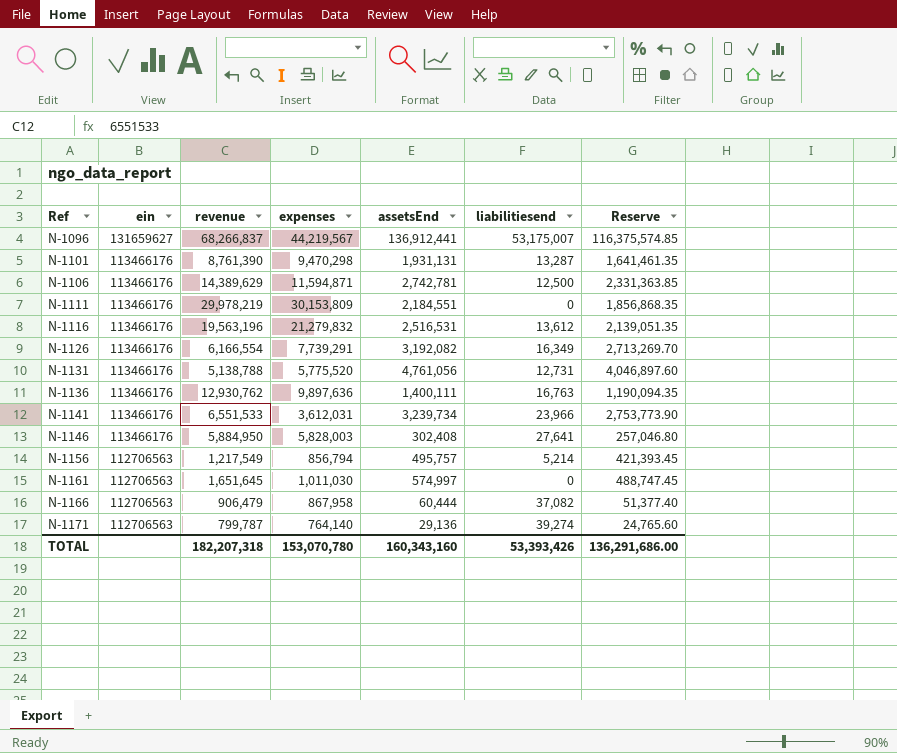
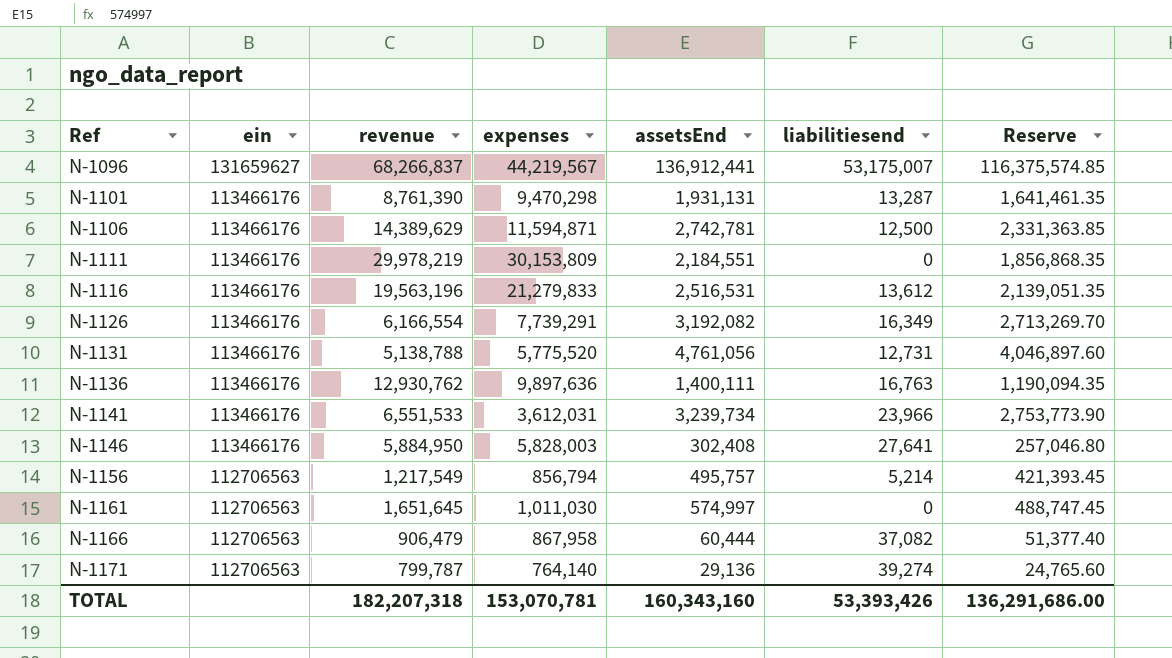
N-1116 | expenses: 21,279,832 -> 21,279,833
TOTAL | expenses: 153,070,780 -> 153,070,781

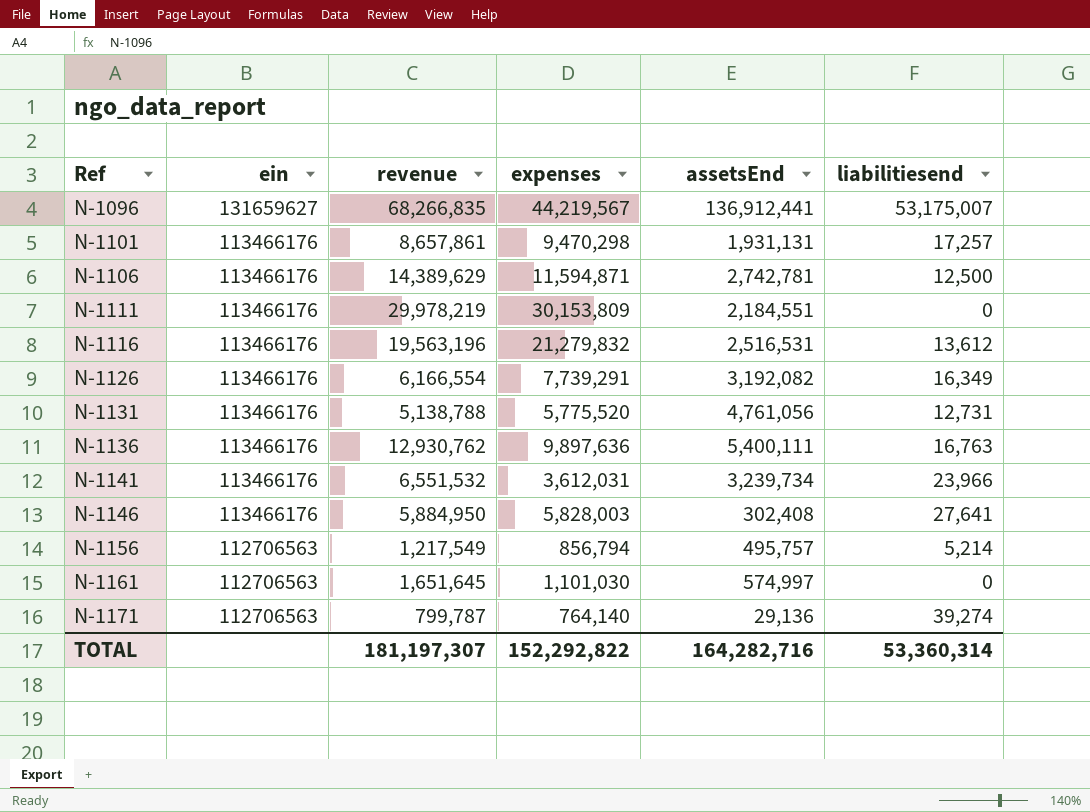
column Reserve | formula: [assetsEnd] * 0.85 -> none
row N-1166: 112706563 | 906,479 | 867,958 | 60,444 | 37,082 | 51,377.40 -> none
N-1096 | revenue: 68,266,837 -> 68,266,835
N-1101 | revenue: 8,761,390 -> 8,657,861
N-1101 | liabilitiesend: 13,287 -> 17,257
N-1116 | expenses: 21,279,833 -> 21,279,832
N-1136 | assetsEnd: 1,400,111 -> 5,400,111
N-1141 | revenue: 6,551,533 -> 6,551,532
N-1161 | expenses: 1,011,030 -> 1,101,030
TOTAL | revenue: 182,207,318 -> 181,197,307
TOTAL | expenses: 153,070,781 -> 152,292,822
TOTAL | assetsEnd: 160,343,160 -> 164,282,716
TOTAL | liabilitiesend: 53,393,426 -> 53,360,314

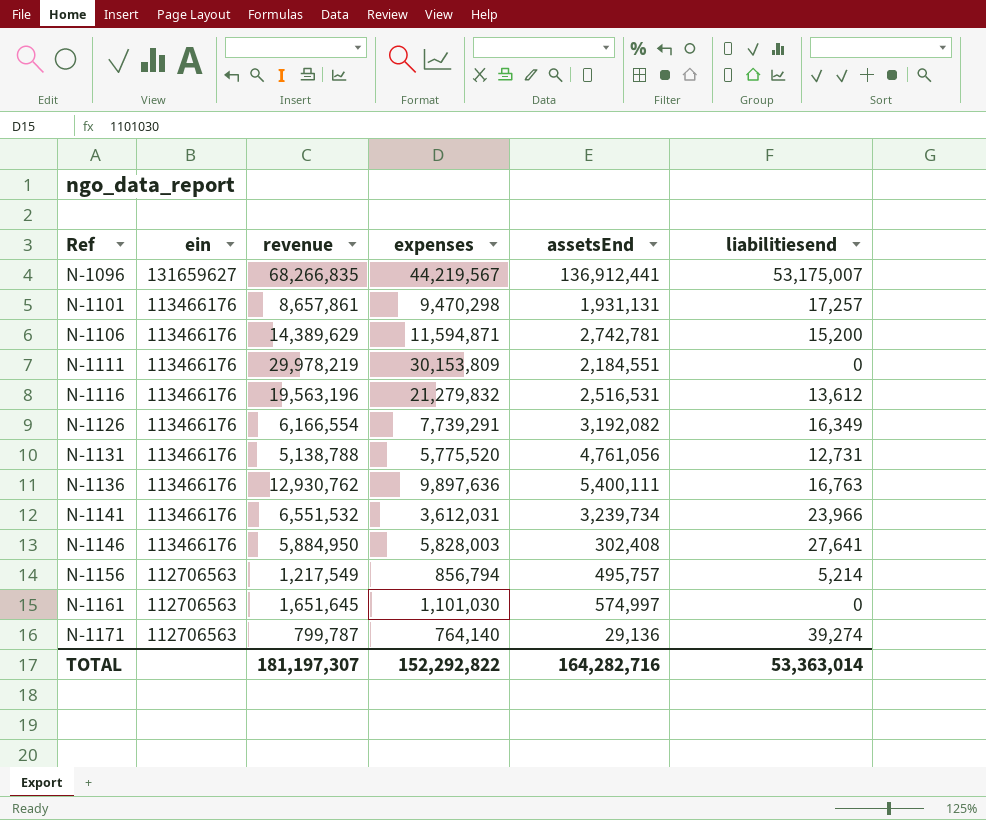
N-1106 | liabilitiesend: 12,500 -> 15,200
TOTAL | liabilitiesend: 53,360,314 -> 53,363,014

